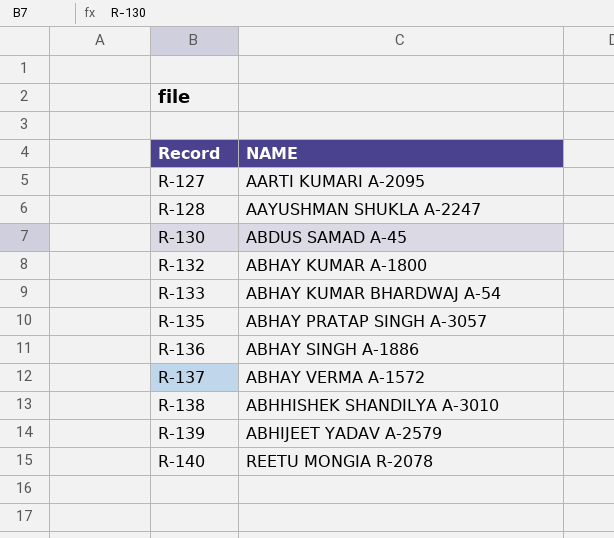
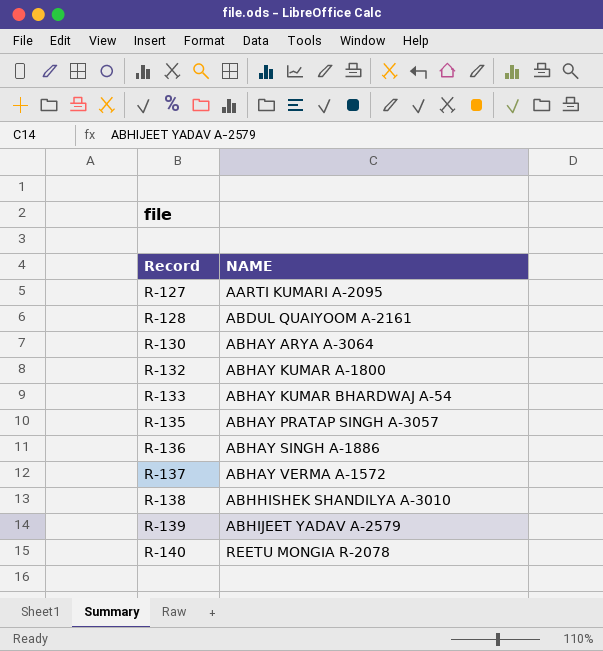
R-128 | NAME: AAYUSHMAN SHUKLA A-2247 -> ABDUL QUAIYOOM A-2161
R-130 | NAME: ABDUS SAMAD A-45 -> ABHAY ARYA A-3064

